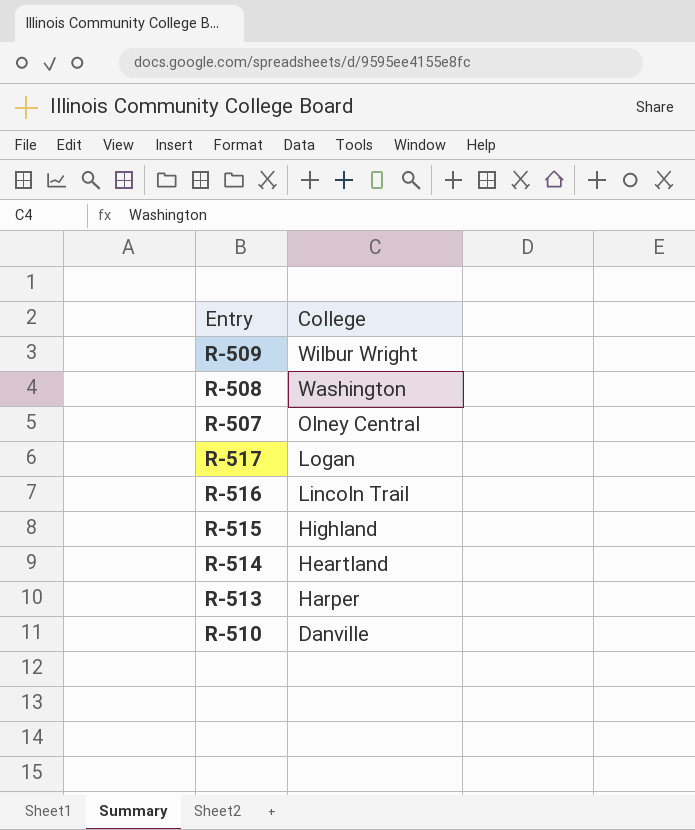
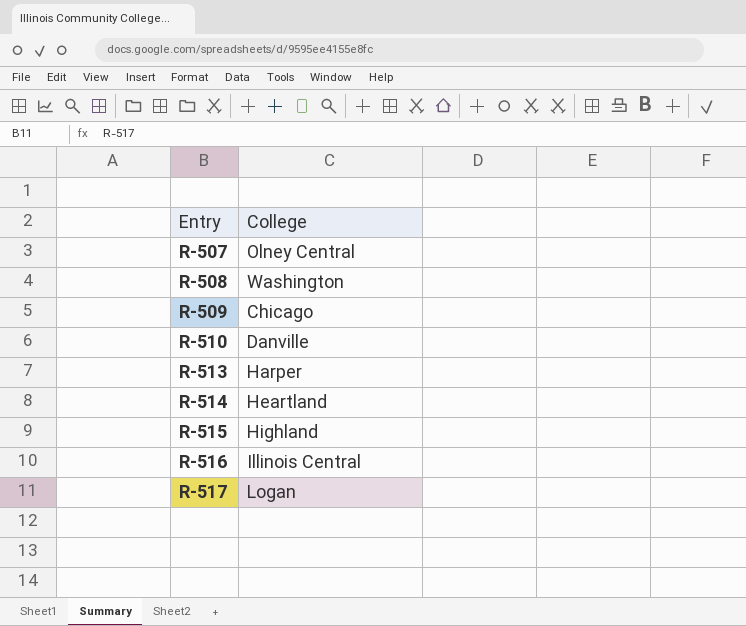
row order: College descending -> Entry ascending
R-509 | College: Wilbur Wright -> Chicago
R-516 | College: Lincoln Trail -> Illinois Central

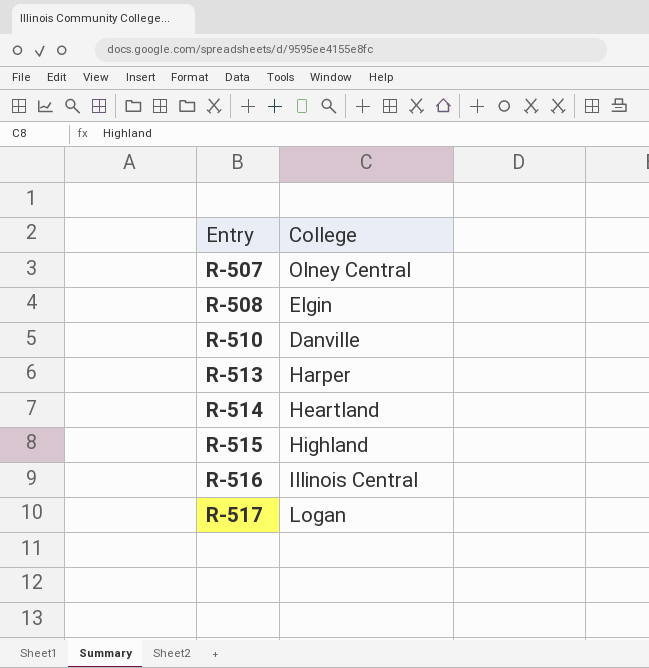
row R-509: Chicago -> none
R-508 | College: Washington -> Elgin

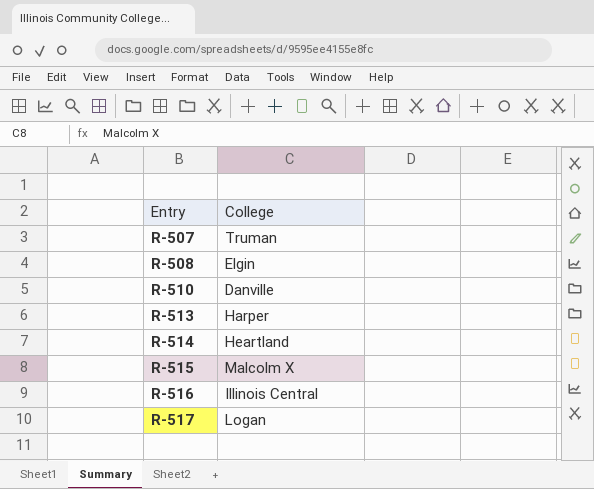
R-507 | College: Olney Central -> Truman
R-515 | College: Highland -> Malcolm X

